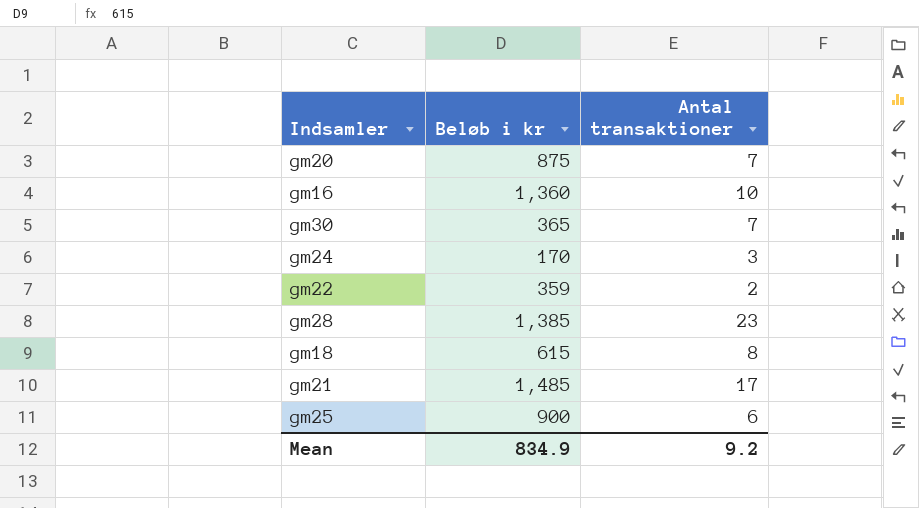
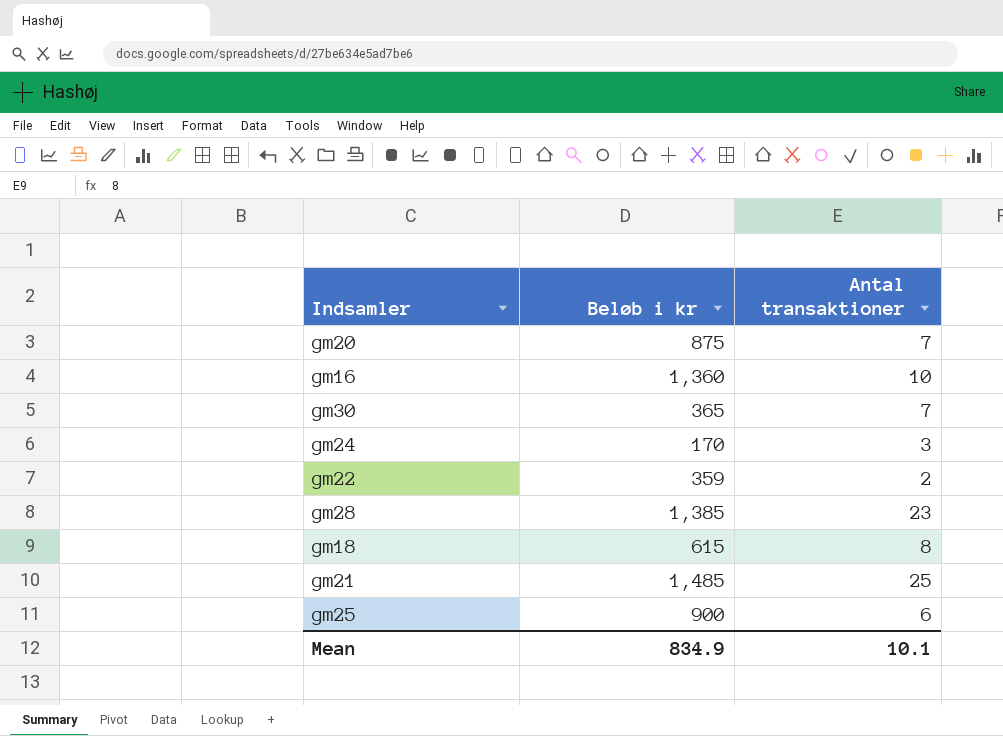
gm21 | Antal transaktioner: 17 -> 25
Mean | Antal transaktioner: 9.2 -> 10.1

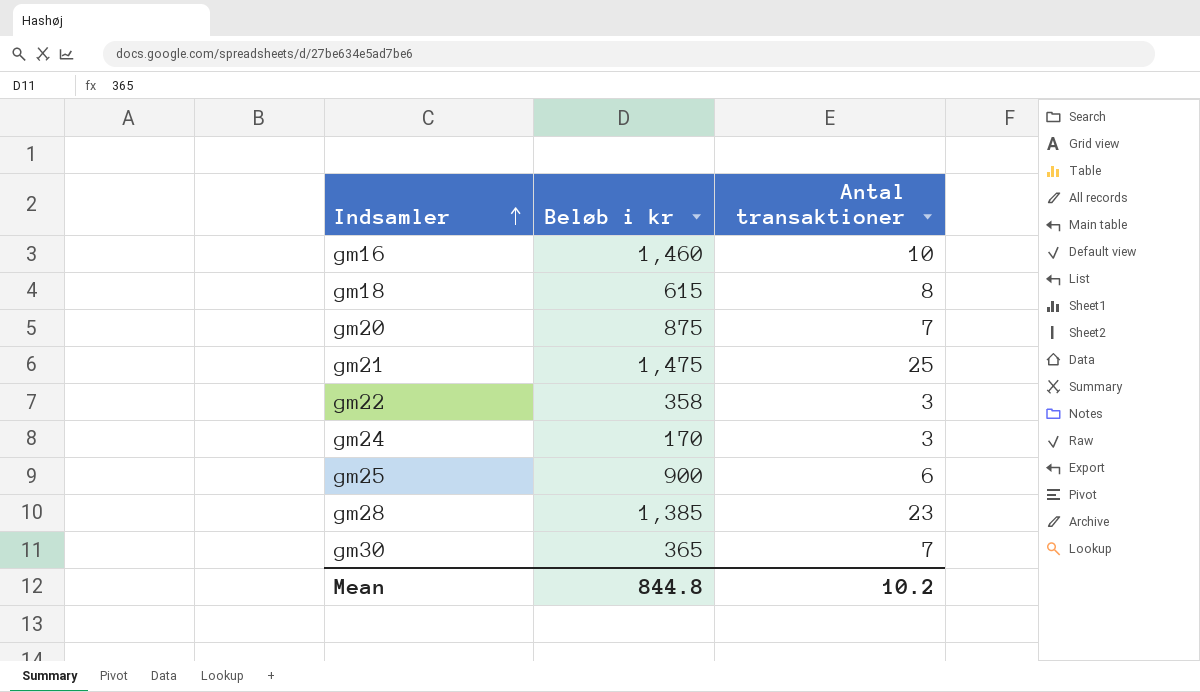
row order: none -> Indsamler ascending
gm16 | Beløb i kr: 1,360 -> 1,460
gm21 | Beløb i kr: 1,485 -> 1,475
gm22 | Beløb i kr: 359 -> 358
gm22 | Antal transaktioner: 2 -> 3
Mean | Beløb i kr: 834.9 -> 844.8
Mean | Antal transaktioner: 10.1 -> 10.2

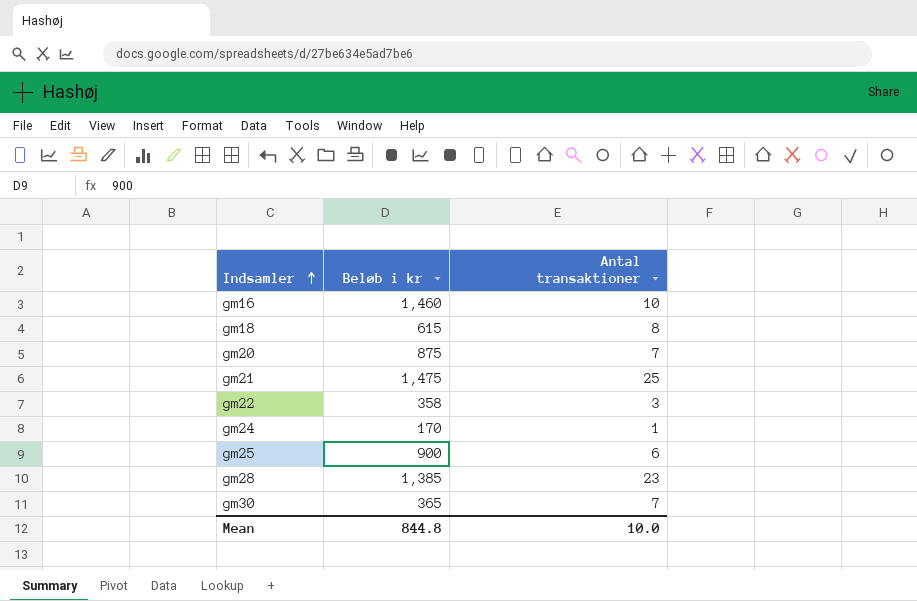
gm24 | Antal transaktioner: 3 -> 1
Mean | Antal transaktioner: 10.2 -> 10.0

